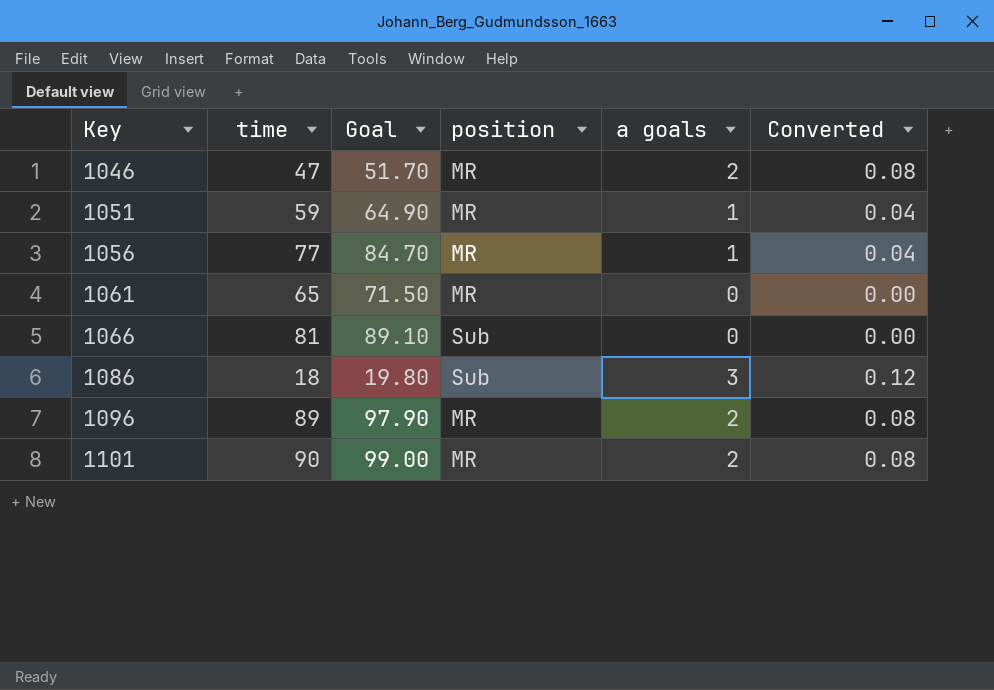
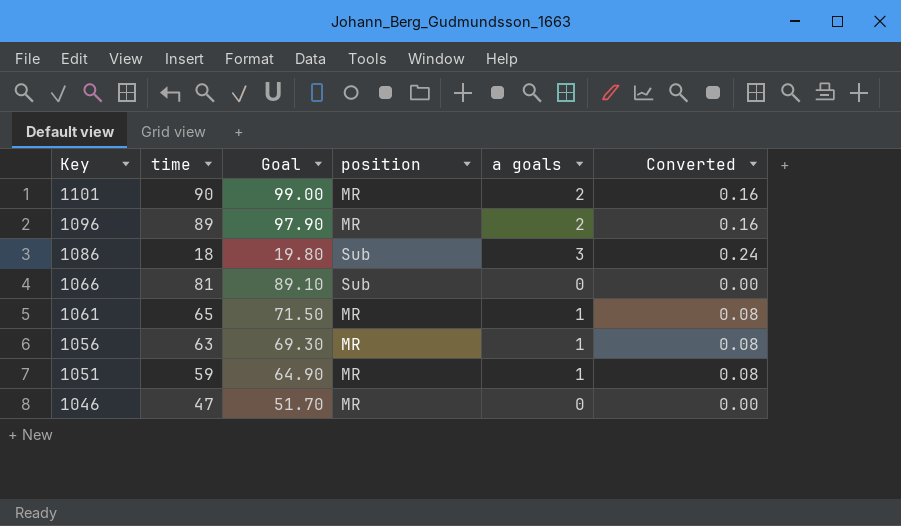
row order: Key ascending -> Key descending
column Converted | formula: [a goals] * 0.04 -> [a goals] * 0.08
1061 | a goals: 0 -> 1
1056 | time: 77 -> 63
1056 | Goal: 84.70 -> 69.30
1046 | a goals: 2 -> 0

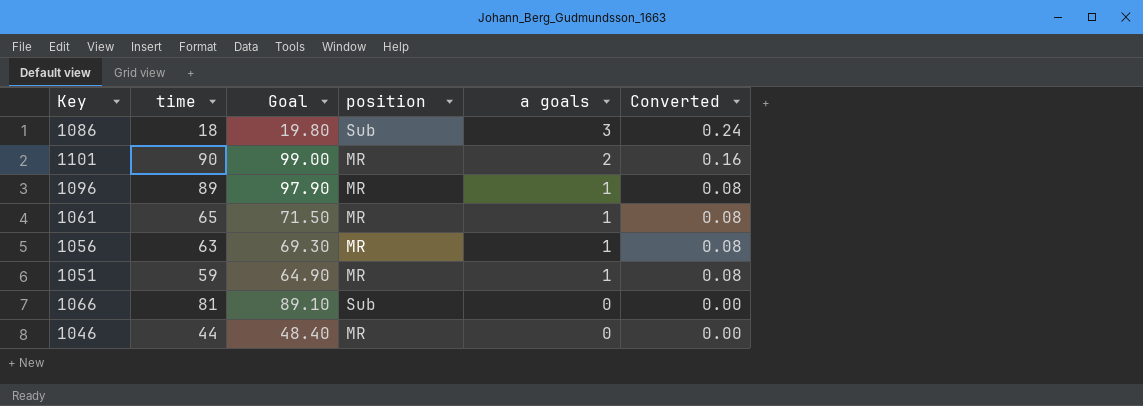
row order: Key descending -> a goals descending
1096 | a goals: 2 -> 1
1096 | Converted: 0.16 -> 0.08
1046 | time: 47 -> 44
1046 | Goal: 51.70 -> 48.40

